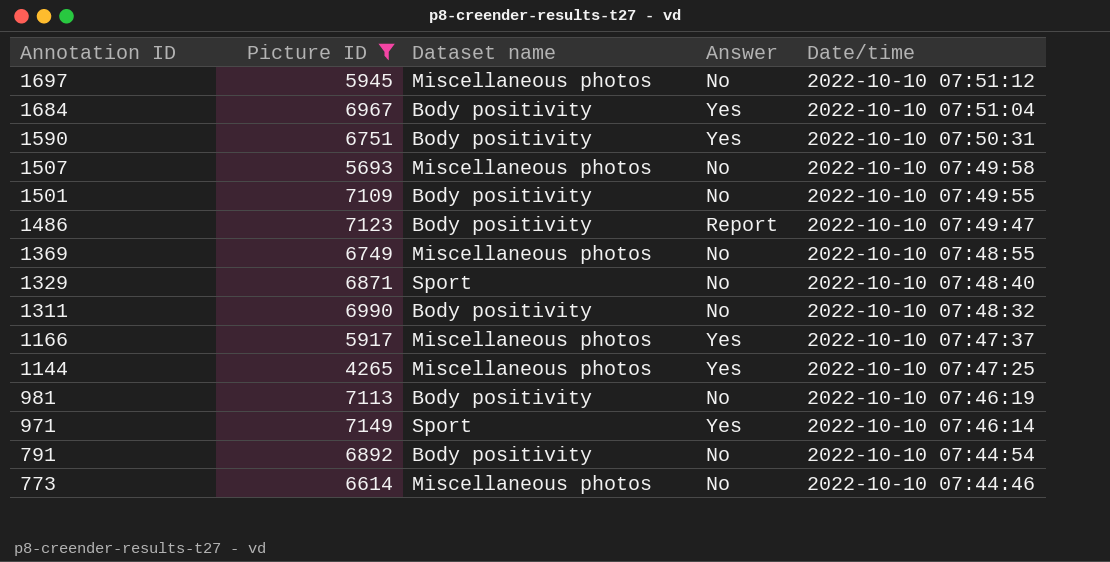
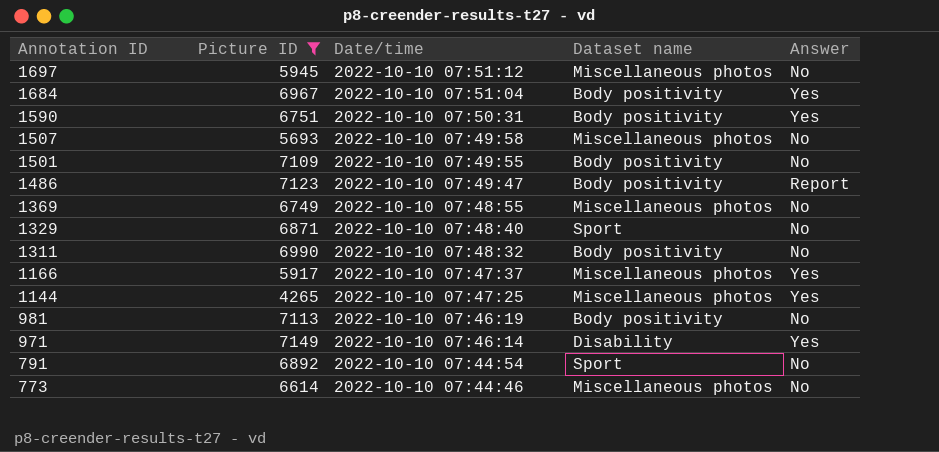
column Date/time | position: 5 -> 3
971 | Dataset name: Sport -> Disability
791 | Dataset name: Body positivity -> Sport

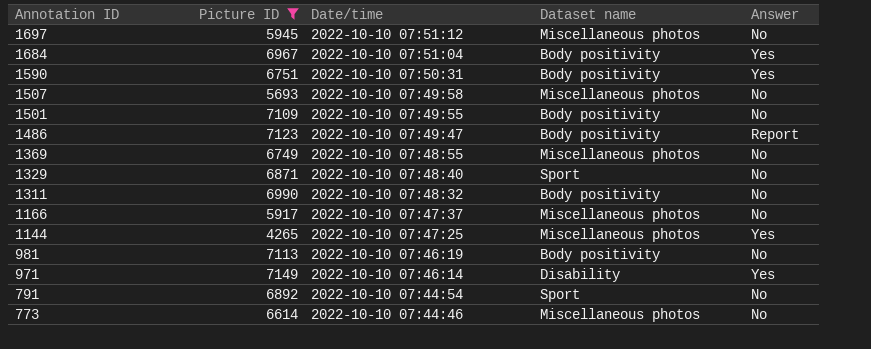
1166 | Answer: Yes -> No

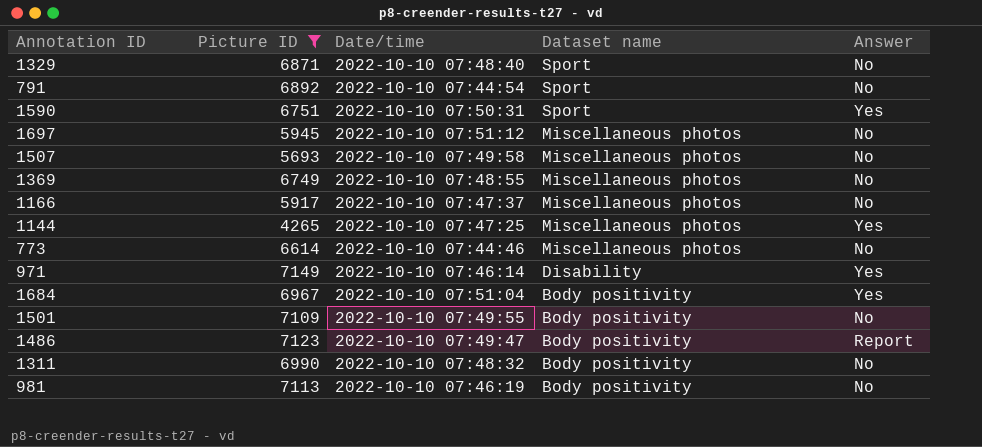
row order: Annotation ID descending -> Dataset name descending
1590 | Dataset name: Body positivity -> Sport

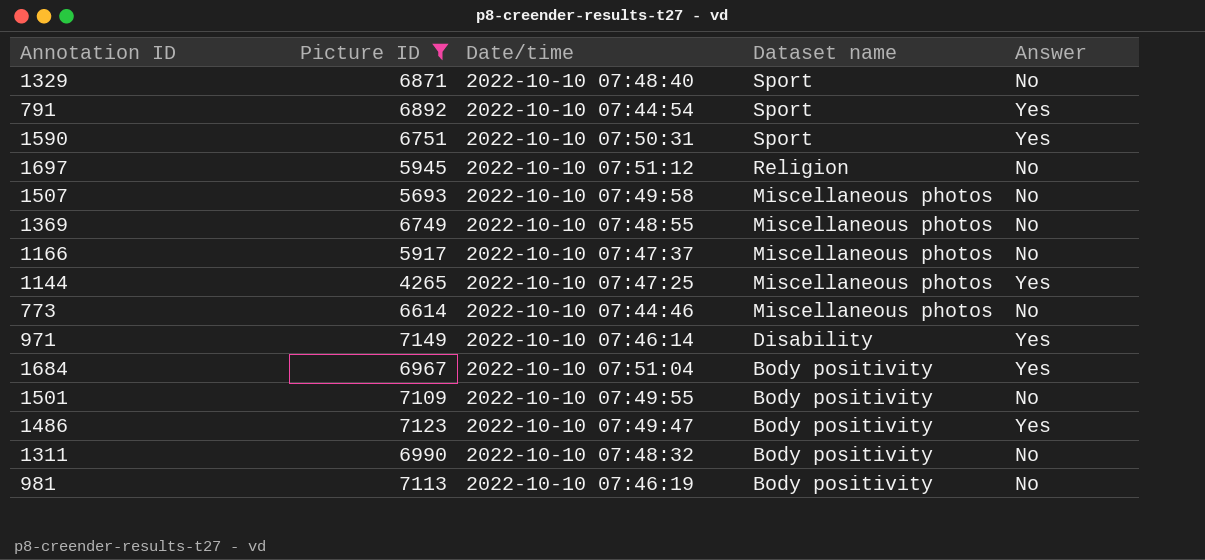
791 | Answer: No -> Yes
1697 | Dataset name: Miscellaneous photos -> Religion
1486 | Answer: Report -> Yes

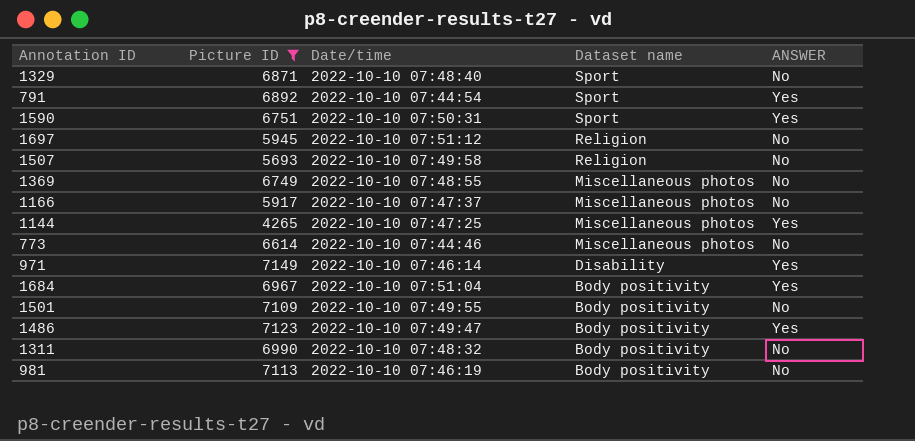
column name: Answer -> ANSWER
1507 | Dataset name: Miscellaneous photos -> Religion

